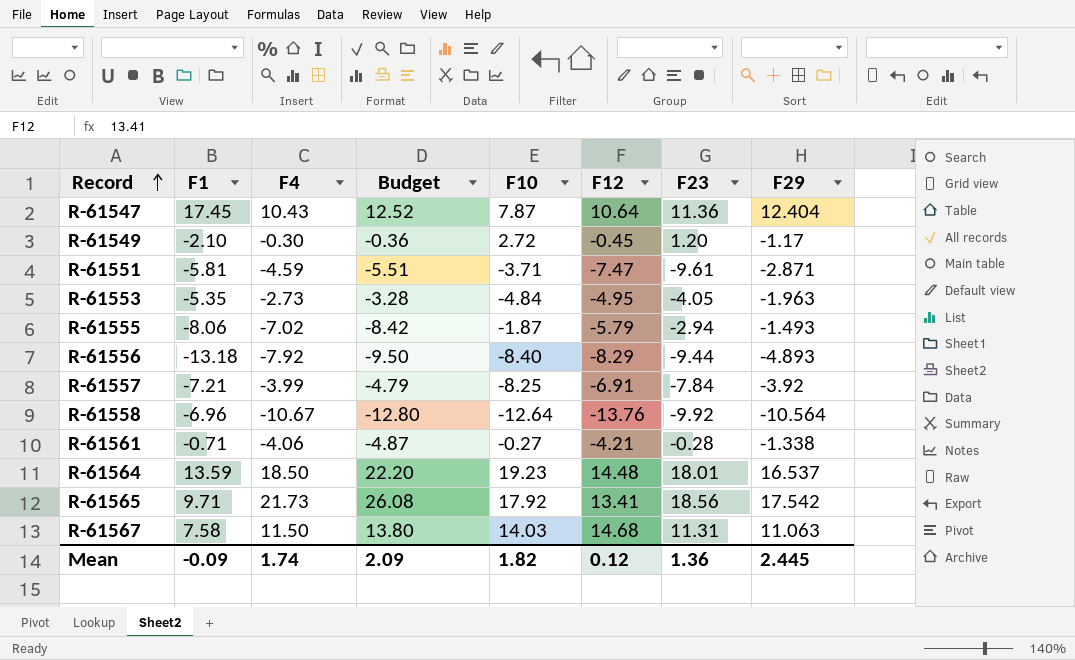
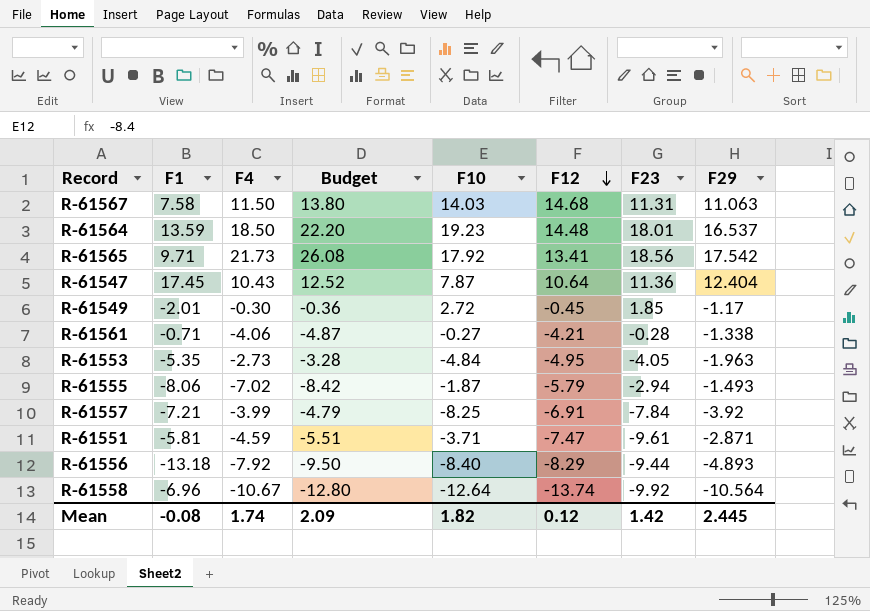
row order: Record ascending -> F12 descending
R-61549 | F1: -2.10 -> -2.01
R-61549 | F23: 1.20 -> 1.85
R-61558 | F12: -13.76 -> -13.74
Mean | F1: -0.09 -> -0.08
Mean | F23: 1.36 -> 1.42

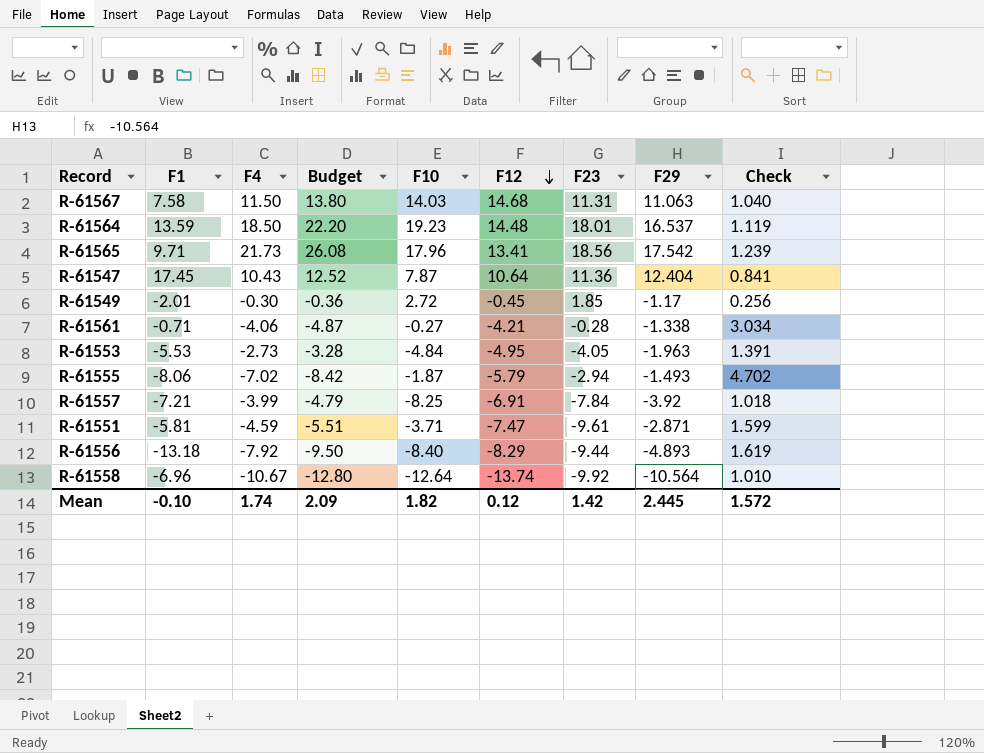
column Check | formula: none -> [F4] / [F29]
R-61565 | F10: 17.92 -> 17.96
R-61553 | F1: -5.35 -> -5.53
Mean | F1: -0.08 -> -0.10

